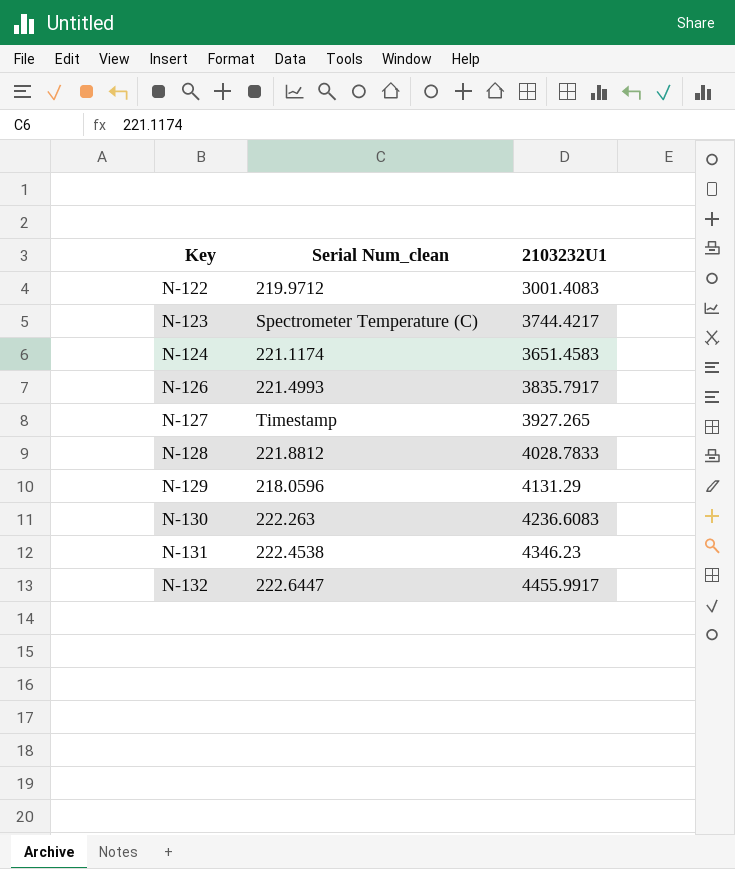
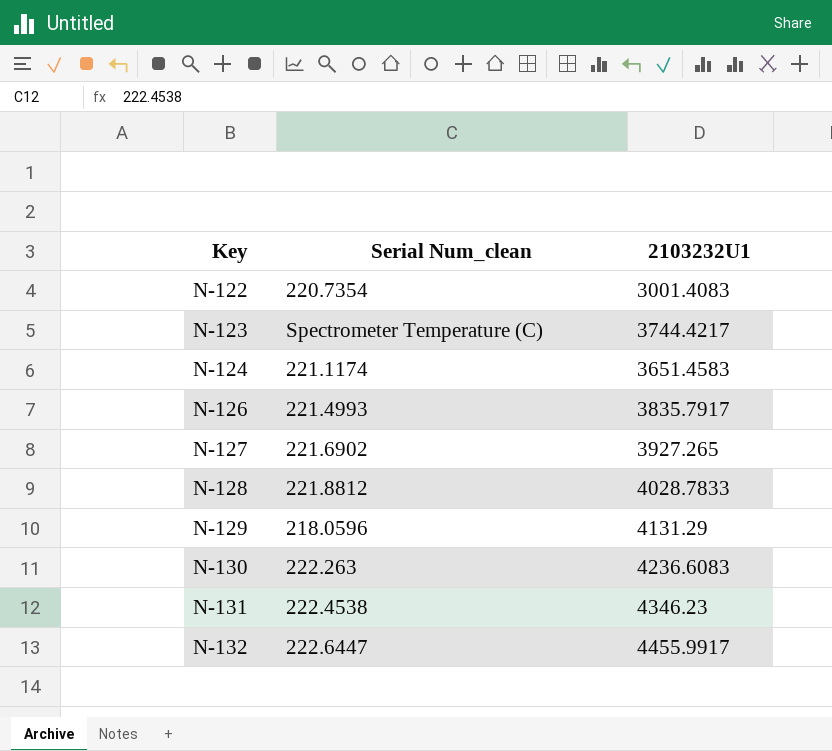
N-122 | Serial Num_clean: 219.9712 -> 220.7354
N-127 | Serial Num_clean: Timestamp -> 221.6902

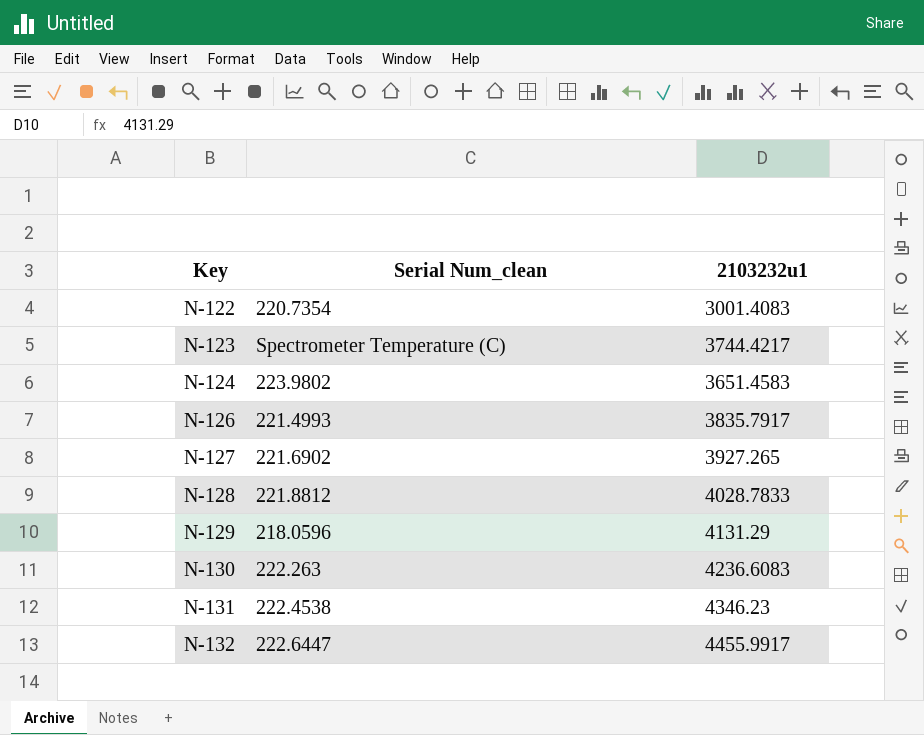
column name: 2103232U1 -> 2103232u1
N-124 | Serial Num_clean: 221.1174 -> 223.9802

